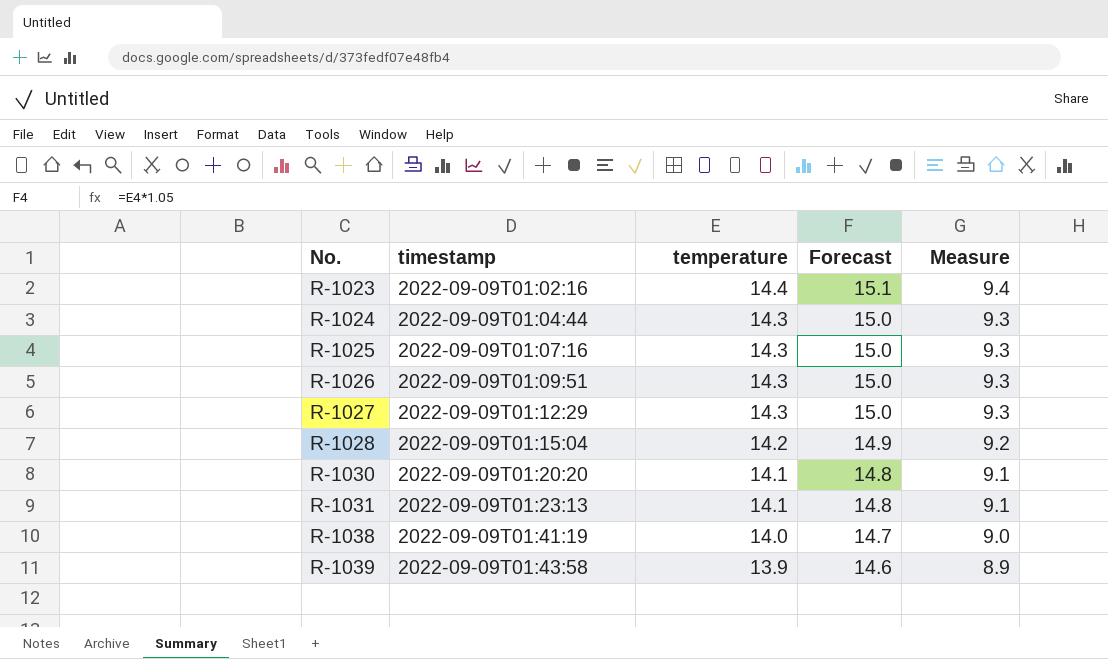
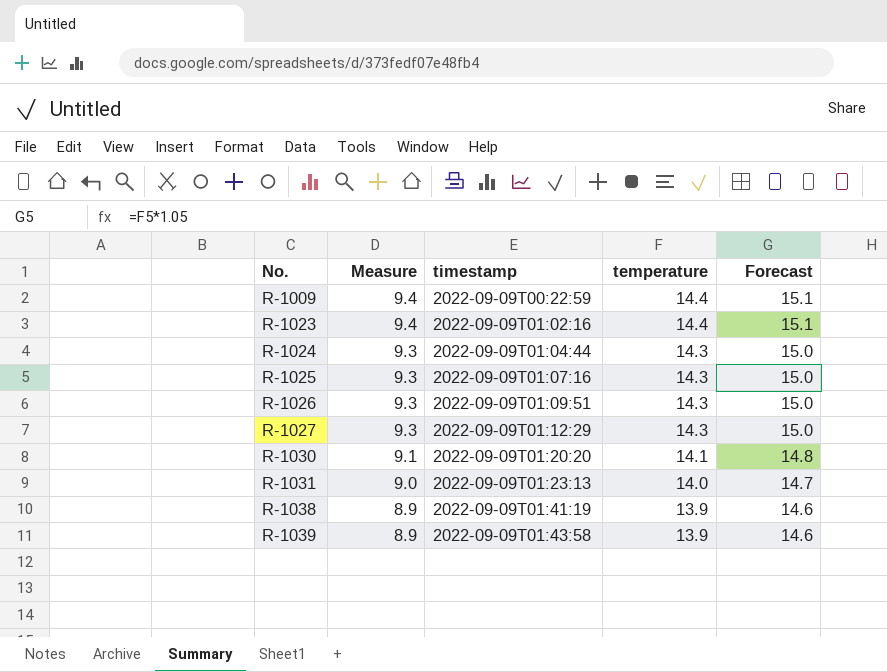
column Measure | position: 5 -> 2
row R-1028: 2022-09-09T01:15:04 | 14.2 | 14.9 | 9.2 -> none
row R-1009: none -> 9.4 | 2022-09-09T00:22:59 | 14.4 | 15.1
R-1031 | Measure: 9.1 -> 9.0
R-1031 | temperature: 14.1 -> 14.0
R-1031 | Forecast: 14.8 -> 14.7
R-1038 | Measure: 9.0 -> 8.9
R-1038 | temperature: 14.0 -> 13.9
R-1038 | Forecast: 14.7 -> 14.6

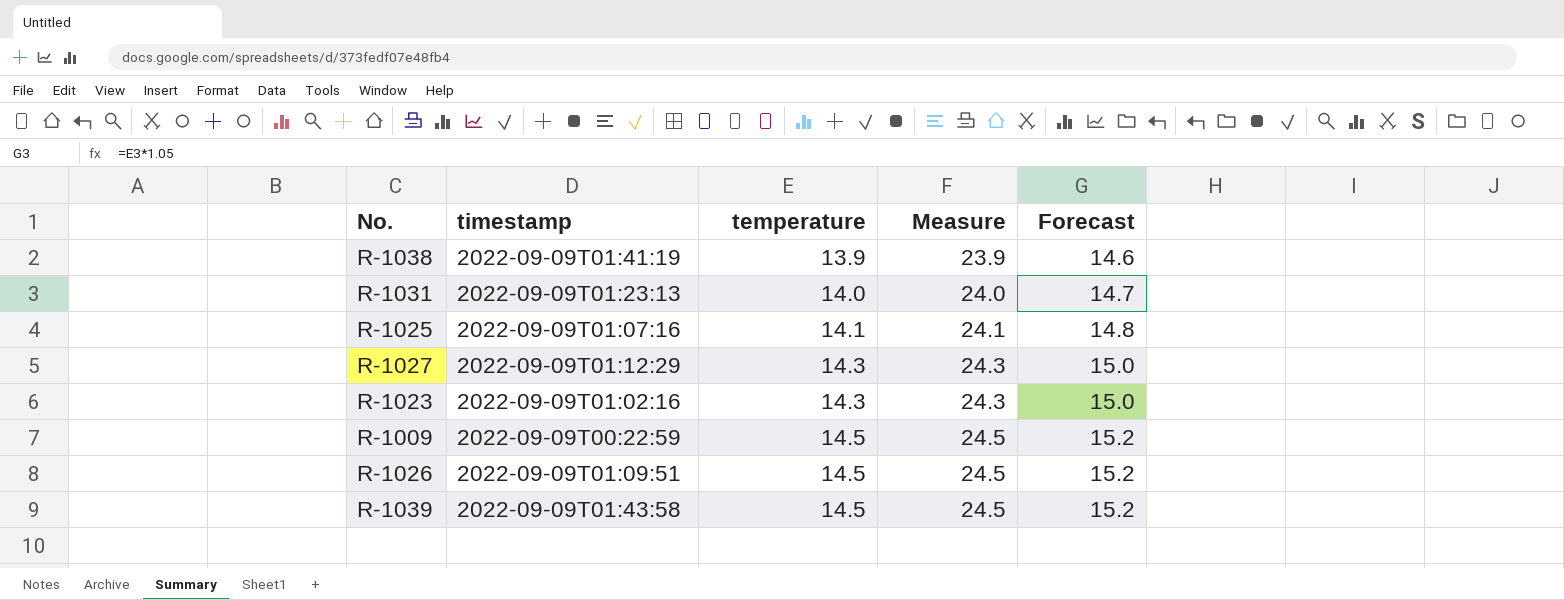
row order: No. ascending -> temperature ascending
column Measure | formula: [temperature] - 5 -> [temperature] + 10
column Measure | position: 2 -> 4
row R-1024: 9.3 | 2022-09-09T01:04:44 | 14.3 | 15.0 -> none
row R-1030: 9.1 | 2022-09-09T01:20:20 | 14.1 | 14.8 -> none
R-1025 | temperature: 14.3 -> 14.1
R-1025 | Forecast: 15.0 -> 14.8
R-1023 | temperature: 14.4 -> 14.3
R-1023 | Forecast: 15.1 -> 15.0
R-1009 | temperature: 14.4 -> 14.5
R-1009 | Forecast: 15.1 -> 15.2
R-1026 | temperature: 14.3 -> 14.5
R-1026 | Forecast: 15.0 -> 15.2
R-1039 | temperature: 13.9 -> 14.5
R-1039 | Forecast: 14.6 -> 15.2

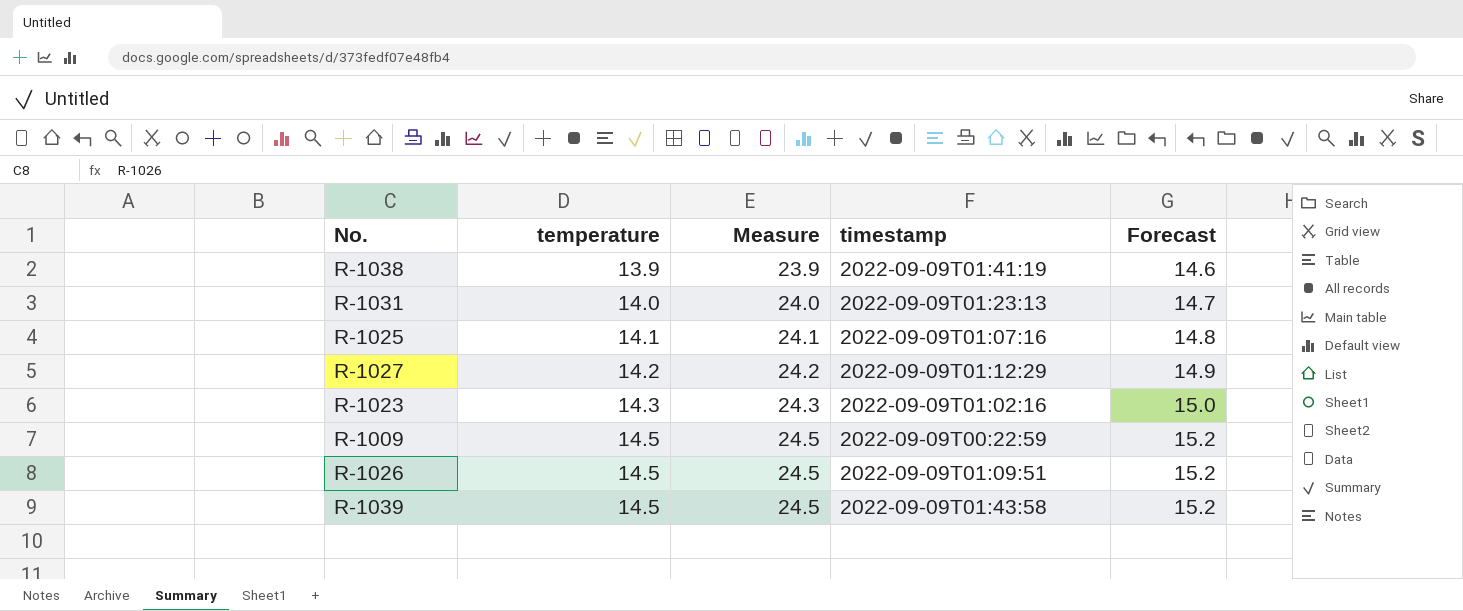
column timestamp | position: 2 -> 4
R-1027 | temperature: 14.3 -> 14.2
R-1027 | Measure: 24.3 -> 24.2
R-1027 | Forecast: 15.0 -> 14.9

